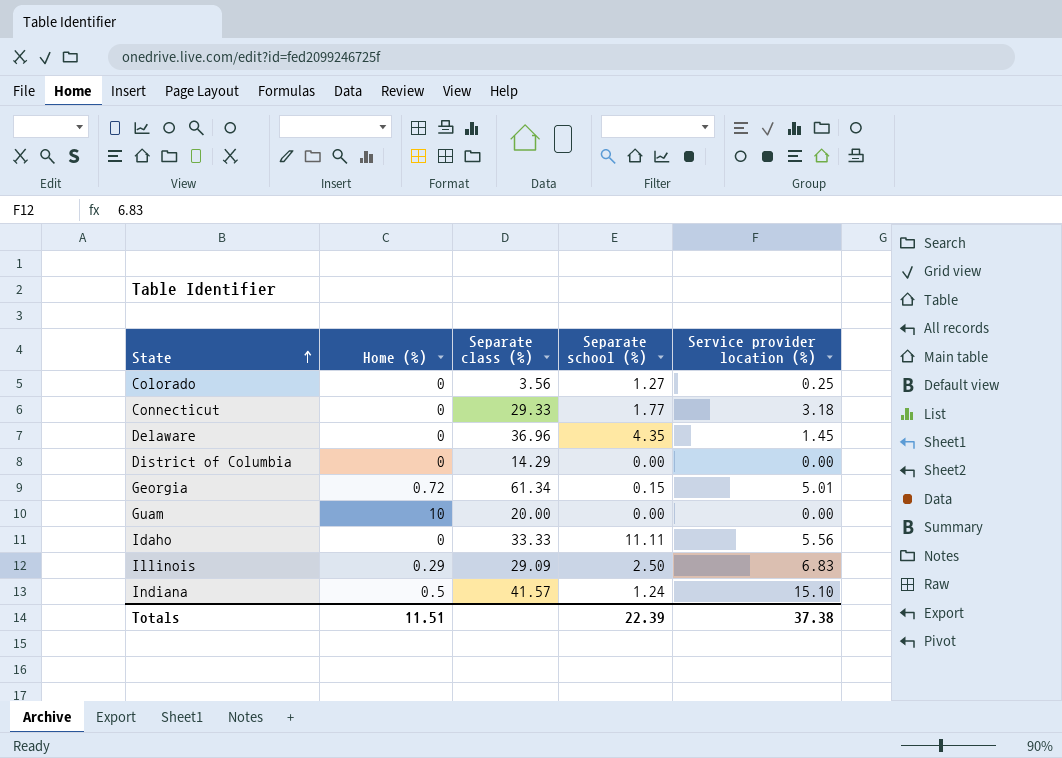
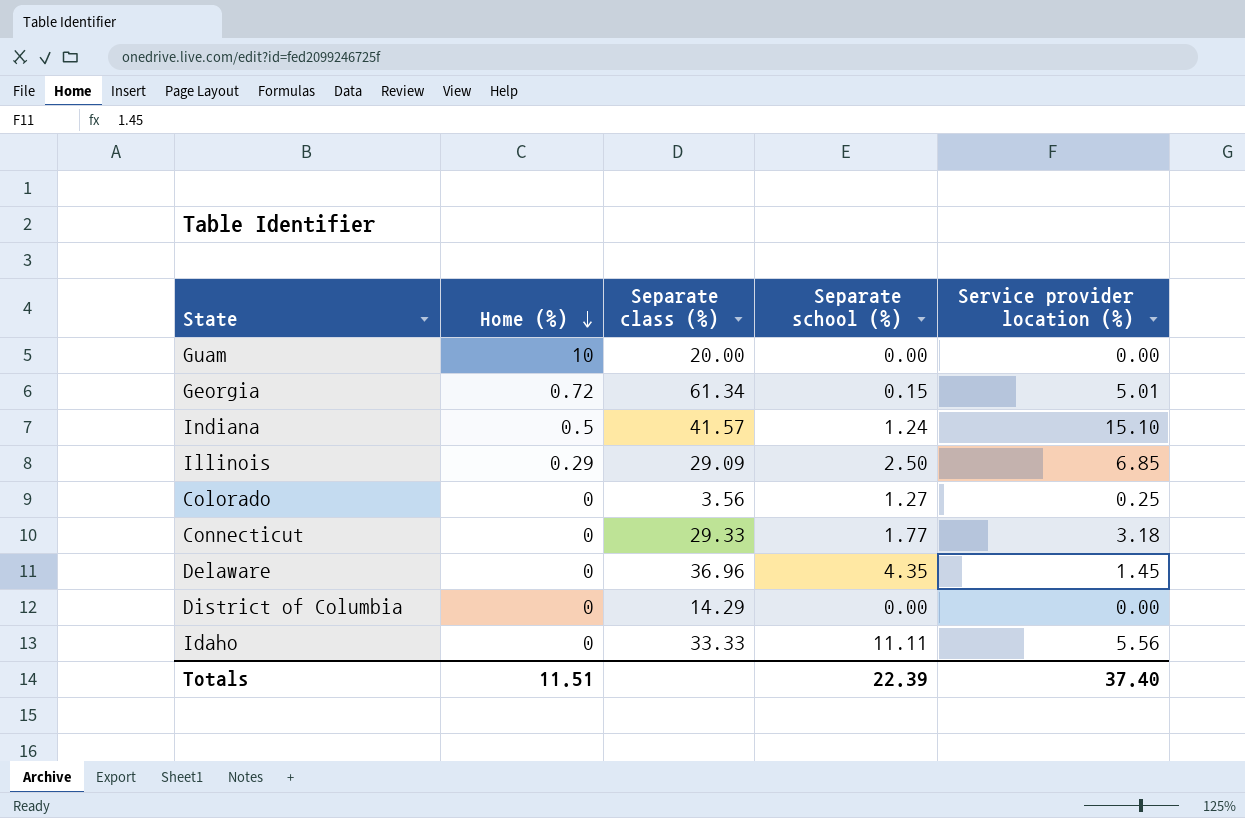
row order: State ascending -> Home (%) descending
Illinois | Service provider location (%): 6.83 -> 6.85
Totals | Service provider location (%): 37.38 -> 37.40

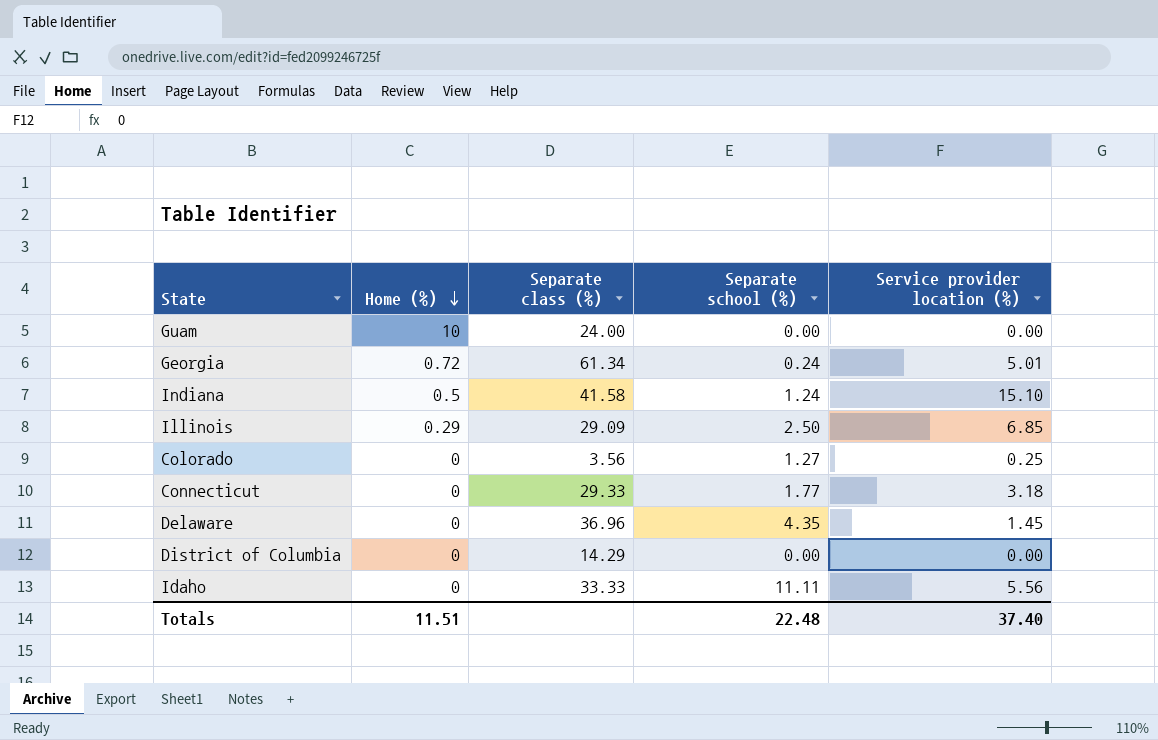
Guam | Separate class (%): 20.00 -> 24.00
Georgia | Separate school (%): 0.15 -> 0.24
Indiana | Separate class (%): 41.57 -> 41.58
Totals | Separate school (%): 22.39 -> 22.48

